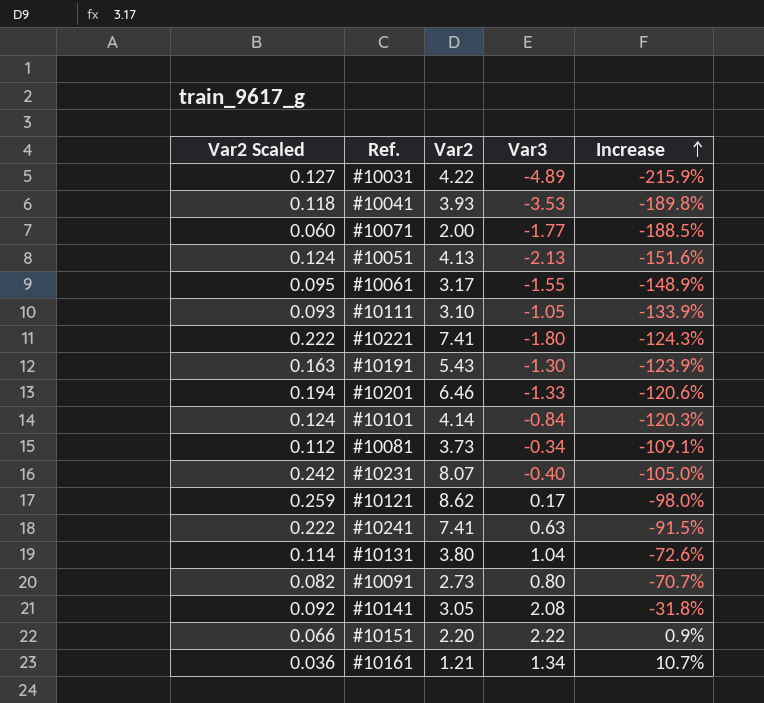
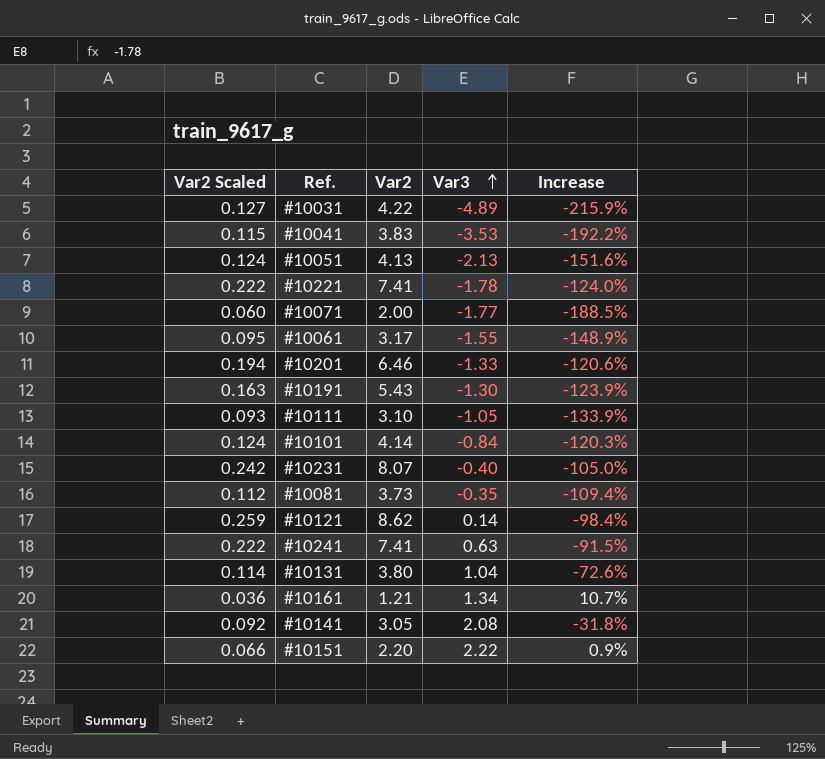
row order: Increase ascending -> Var3 ascending
row #10091: 0.082 | 2.73 | 0.80 | -70.7% -> none
#10041 | Var2 Scaled: 0.118 -> 0.115
#10041 | Var2: 3.93 -> 3.83
#10041 | Increase: -189.8% -> -192.2%
#10221 | Var3: -1.80 -> -1.78
#10221 | Increase: -124.3% -> -124.0%
#10081 | Var3: -0.34 -> -0.35
#10081 | Increase: -109.1% -> -109.4%
#10121 | Var3: 0.17 -> 0.14
#10121 | Increase: -98.0% -> -98.4%

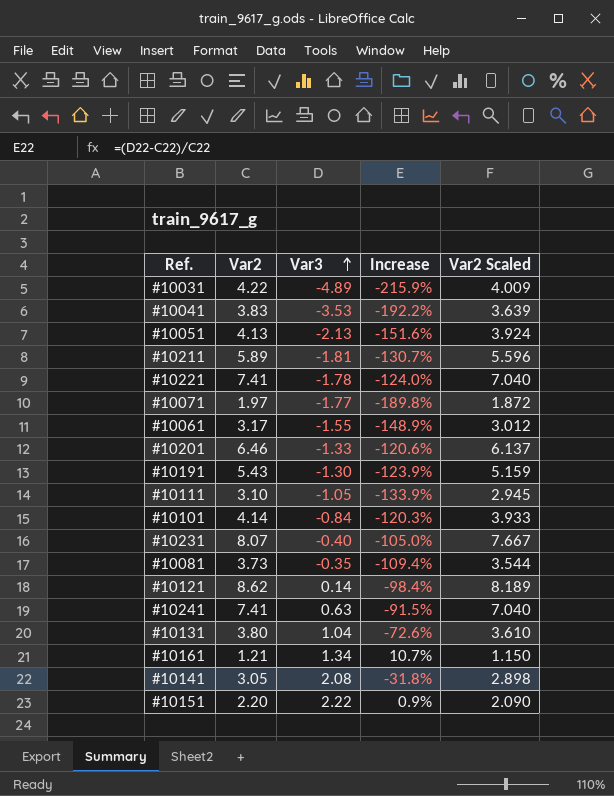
column Var2 Scaled | formula: [Var2] * 0.03 -> [Var2] * 0.95
column Var2 Scaled | position: 1 -> 5
row #10211: none -> 5.89 | -1.81 | -130.7% | 5.596
#10071 | Var2: 2.00 -> 1.97
#10071 | Increase: -188.5% -> -189.8%

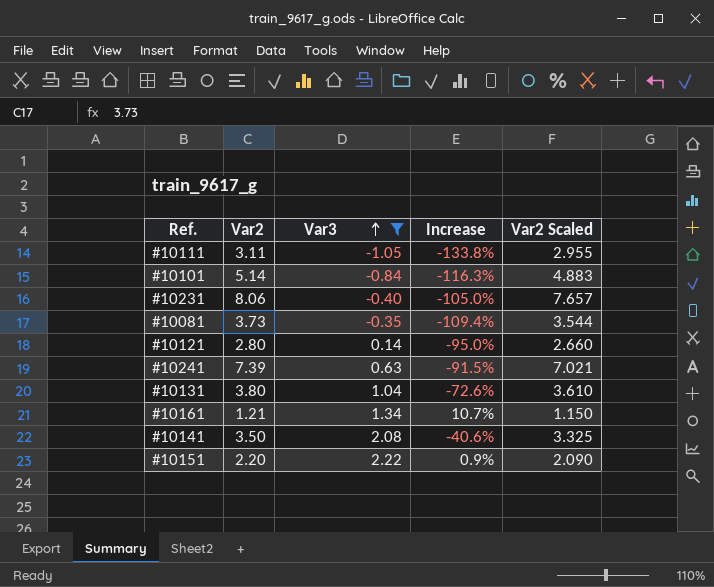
filter: none -> Var3 >= -1.05
#10111 | Var2: 3.10 -> 3.11
#10111 | Increase: -133.9% -> -133.8%
#10111 | Var2 Scaled: 2.945 -> 2.955
#10101 | Var2: 4.14 -> 5.14
#10101 | Increase: -120.3% -> -116.3%
#10101 | Var2 Scaled: 3.933 -> 4.883
#10231 | Var2: 8.07 -> 8.06
#10231 | Var2 Scaled: 7.667 -> 7.657
#10121 | Var2: 8.62 -> 2.80
#10121 | Increase: -98.4% -> -95.0%
#10121 | Var2 Scaled: 8.189 -> 2.660
#10241 | Var2: 7.41 -> 7.39
#10241 | Var2 Scaled: 7.040 -> 7.021
#10141 | Var2: 3.05 -> 3.50
#10141 | Increase: -31.8% -> -40.6%
#10141 | Var2 Scaled: 2.898 -> 3.325

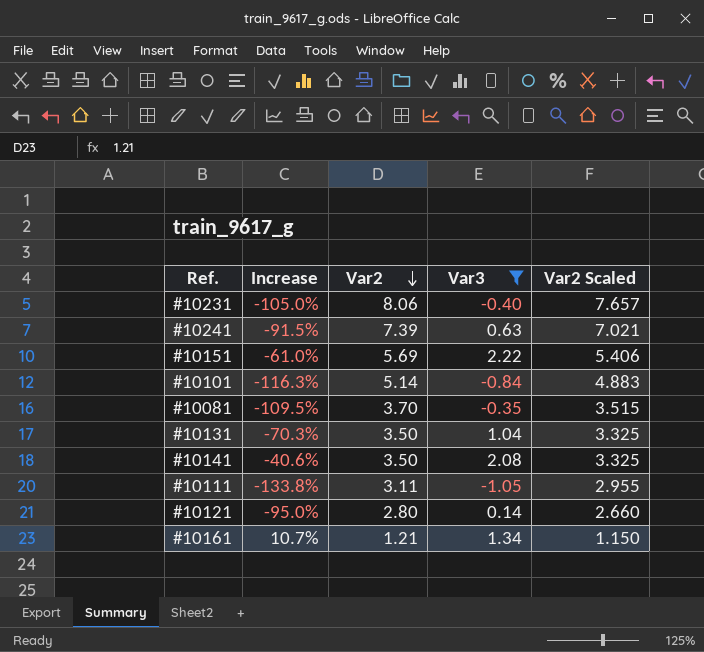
row order: Var3 ascending -> Var2 descending
column Increase | position: 4 -> 2
#10151 | Increase: 0.9% -> -61.0%
#10151 | Var2: 2.20 -> 5.69
#10151 | Var2 Scaled: 2.090 -> 5.406
#10081 | Increase: -109.4% -> -109.5%
#10081 | Var2: 3.73 -> 3.70
#10081 | Var2 Scaled: 3.544 -> 3.515
#10131 | Increase: -72.6% -> -70.3%
#10131 | Var2: 3.80 -> 3.50
#10131 | Var2 Scaled: 3.610 -> 3.325

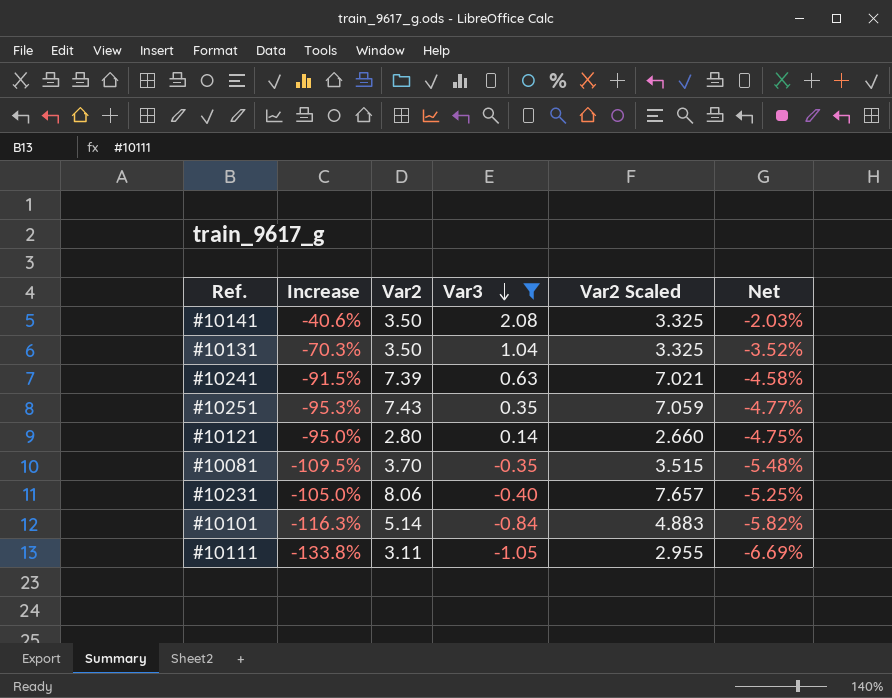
row order: Var2 descending -> Var3 descending
column Net | formula: none -> [Increase] * 0.05
row #10151: -61.0% | 5.69 | 2.22 | 5.406 -> none
row #10161: 10.7% | 1.21 | 1.34 | 1.150 -> none
row #10251: none -> -95.3% | 7.43 | 0.35 | 7.059 | -4.77%

